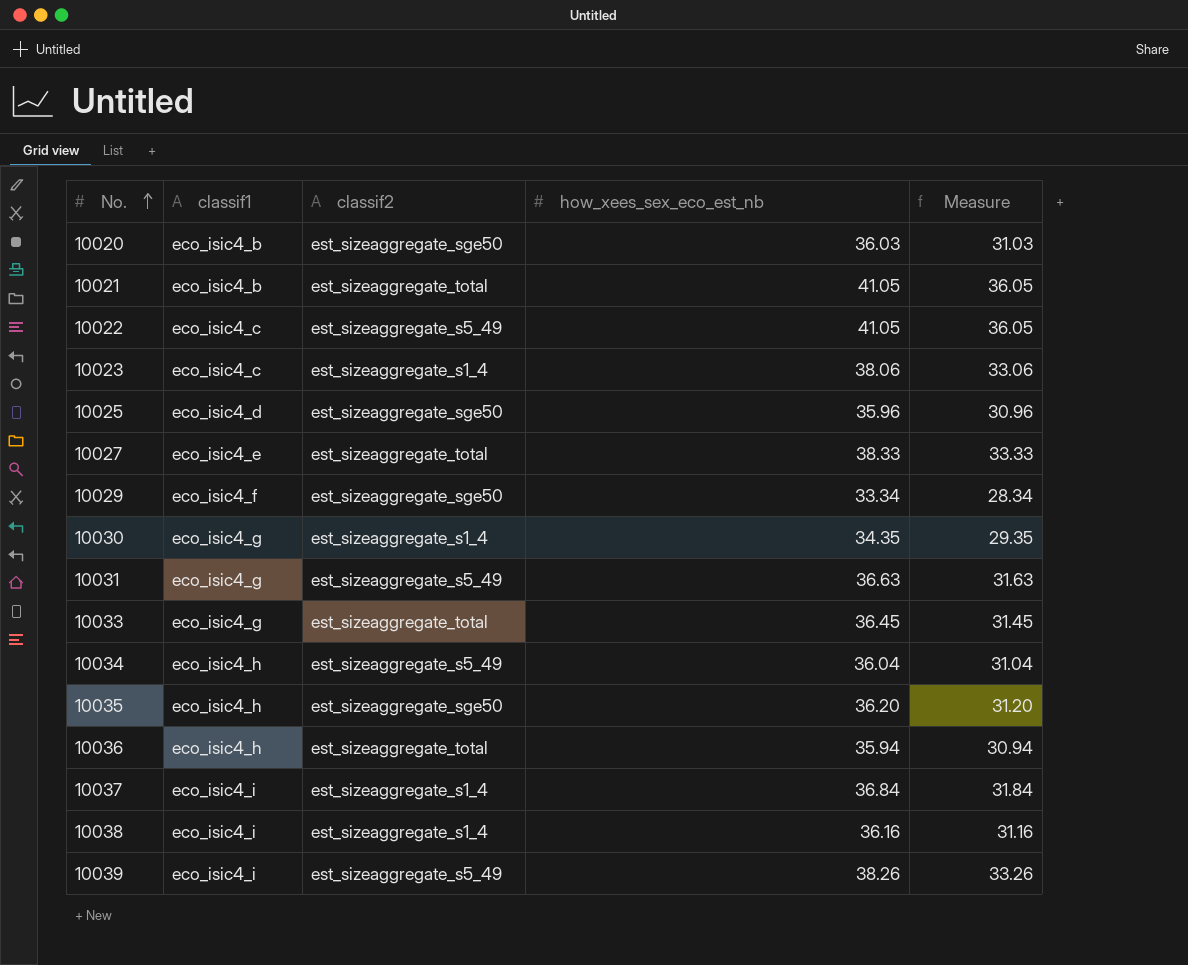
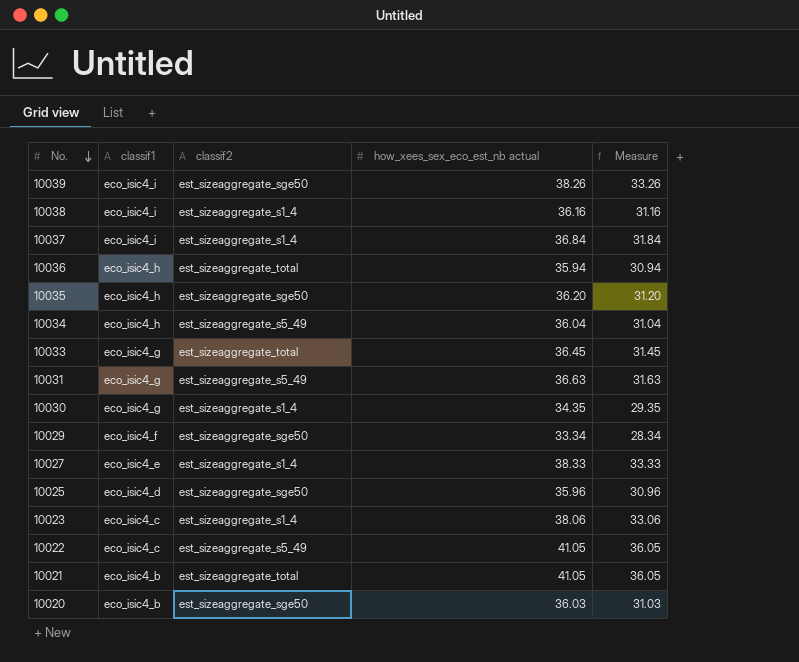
row order: No. ascending -> No. descending
column name: how_xees_sex_eco_est_nb -> how_xees_sex_eco_est_nb actual
10039 | classif2: est_sizeaggregate_s5_49 -> est_sizeaggregate_sge50
10027 | classif2: est_sizeaggregate_total -> est_sizeaggregate_s1_4

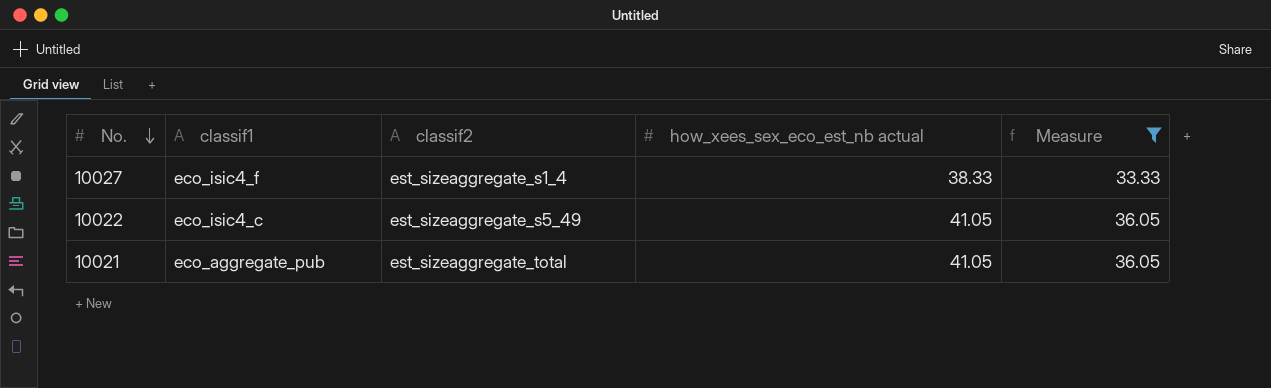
filter: none -> Measure >= 33.33
10027 | classif1: eco_isic4_e -> eco_isic4_f
10021 | classif1: eco_isic4_b -> eco_aggregate_pub

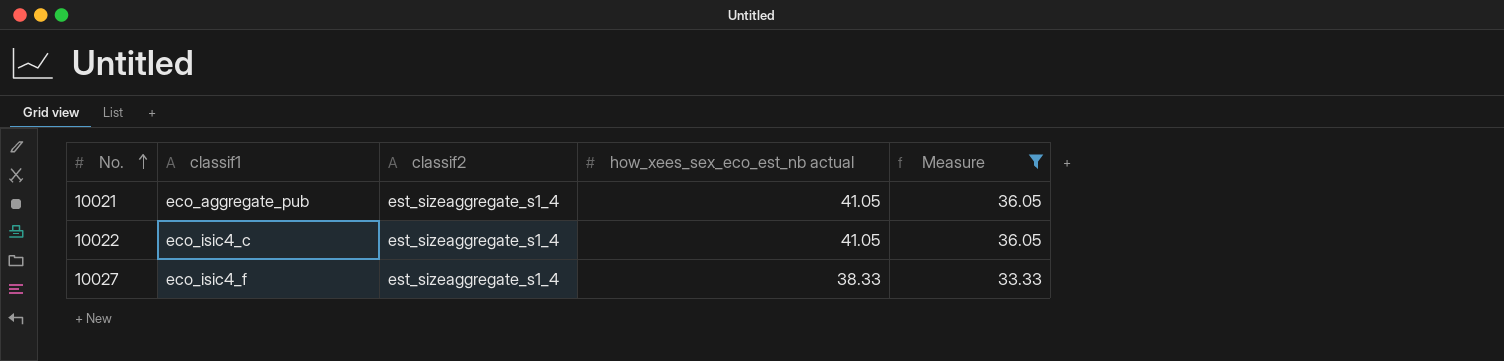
row order: No. descending -> No. ascending
10021 | classif2: est_sizeaggregate_total -> est_sizeaggregate_s1_4
10022 | classif2: est_sizeaggregate_s5_49 -> est_sizeaggregate_s1_4

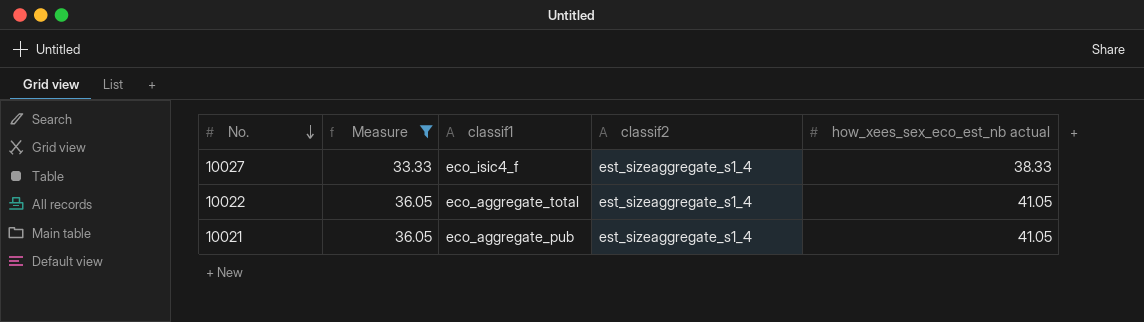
row order: No. ascending -> No. descending
column Measure | position: 5 -> 2
10022 | classif1: eco_isic4_c -> eco_aggregate_total

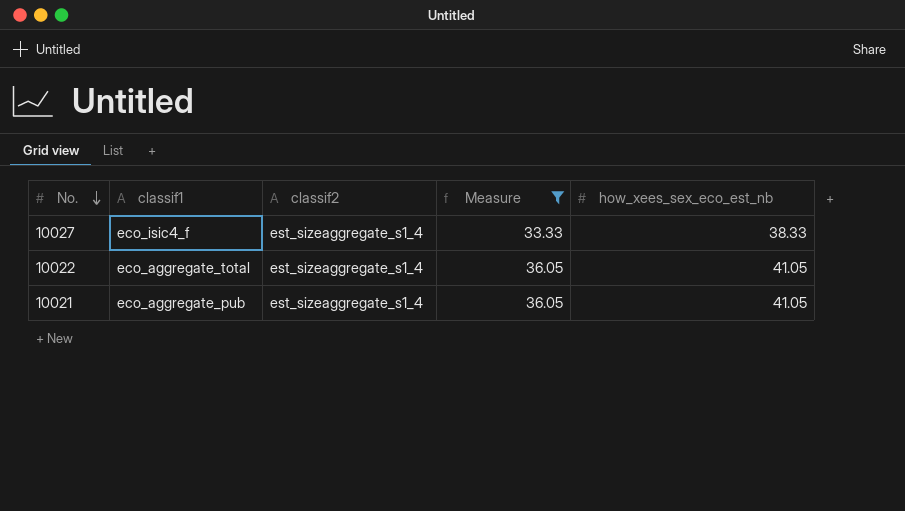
column Measure | position: 2 -> 4
column name: how_xees_sex_eco_est_nb actual -> how_xees_sex_eco_est_nb

